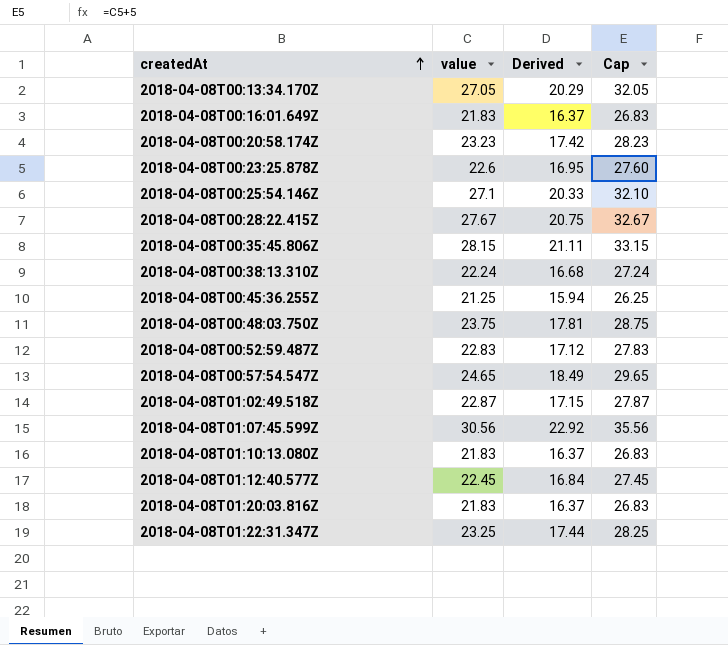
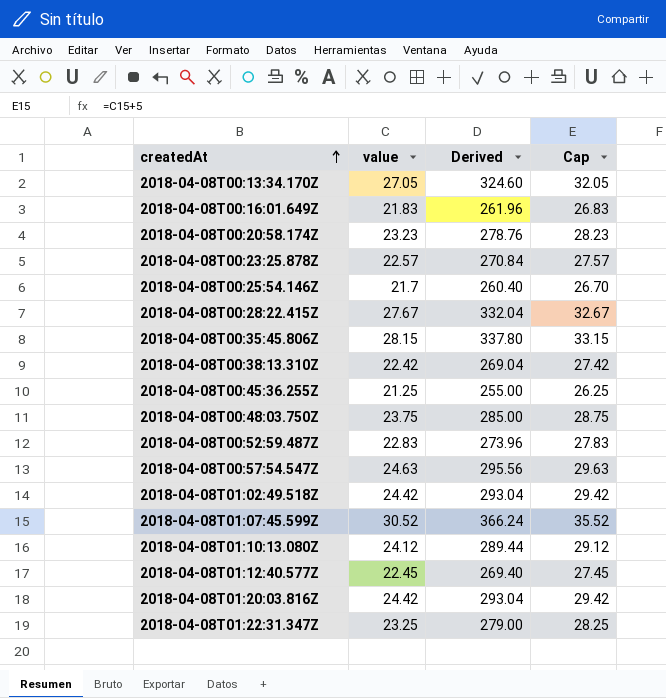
column Derived | formula: [value] * 0.75 -> [value] * 12
2018-04-08T00:23:25.878Z | value: 22.6 -> 22.57
2018-04-08T00:23:25.878Z | Cap: 27.60 -> 27.57
2018-04-08T00:25:54.146Z | value: 27.1 -> 21.7
2018-04-08T00:25:54.146Z | Cap: 32.10 -> 26.70
2018-04-08T00:38:13.310Z | value: 22.24 -> 22.42
2018-04-08T00:38:13.310Z | Cap: 27.24 -> 27.42
2018-04-08T00:57:54.547Z | value: 24.65 -> 24.63
2018-04-08T00:57:54.547Z | Cap: 29.65 -> 29.63
2018-04-08T01:02:49.518Z | value: 22.87 -> 24.42
2018-04-08T01:02:49.518Z | Cap: 27.87 -> 29.42
2018-04-08T01:07:45.599Z | value: 30.56 -> 30.52
2018-04-08T01:07:45.599Z | Cap: 35.56 -> 35.52
2018-04-08T01:10:13.080Z | value: 21.83 -> 24.12
2018-04-08T01:10:13.080Z | Cap: 26.83 -> 29.12
2018-04-08T01:20:03.816Z | value: 21.83 -> 24.42
2018-04-08T01:20:03.816Z | Cap: 26.83 -> 29.42

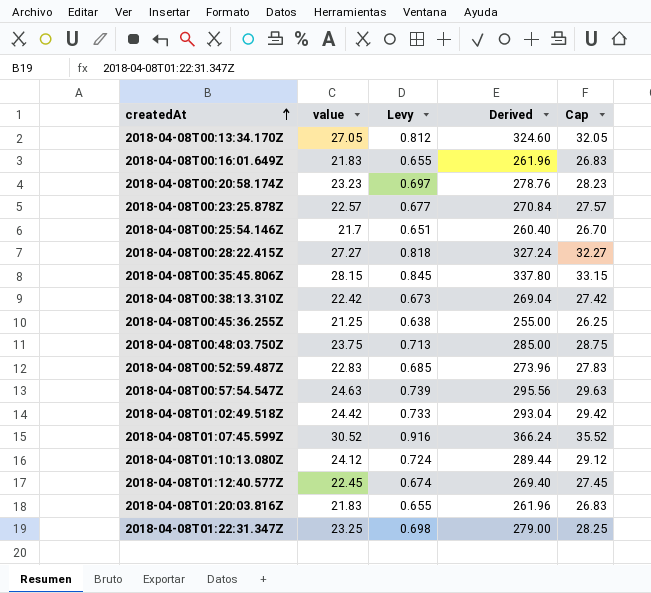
column Levy | formula: none -> [value] * 0.03
2018-04-08T00:28:22.415Z | value: 27.67 -> 27.27
2018-04-08T00:28:22.415Z | Derived: 332.04 -> 327.24
2018-04-08T00:28:22.415Z | Cap: 32.67 -> 32.27
2018-04-08T01:20:03.816Z | value: 24.42 -> 21.83
2018-04-08T01:20:03.816Z | Derived: 293.04 -> 261.96
2018-04-08T01:20:03.816Z | Cap: 29.42 -> 26.83

